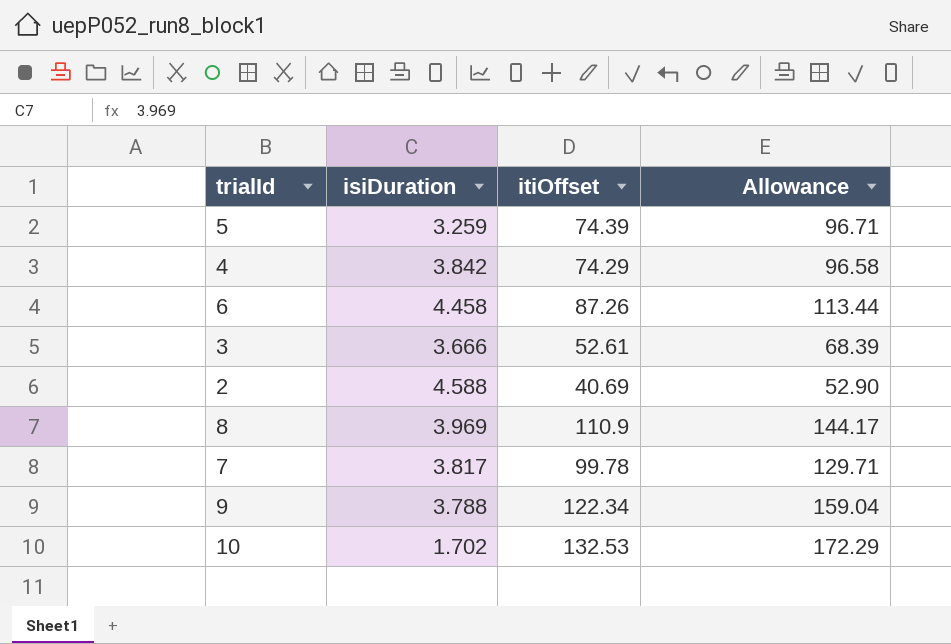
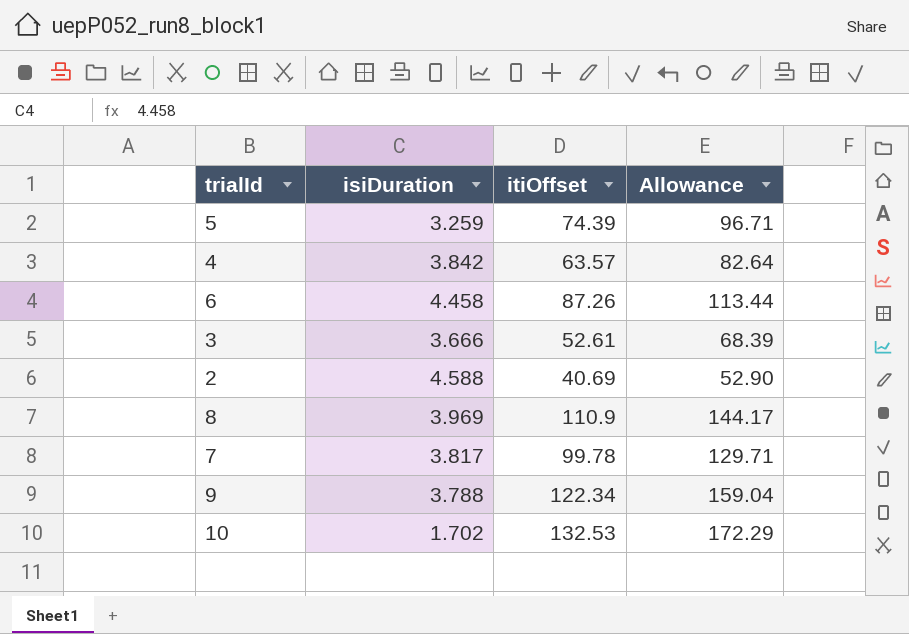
4 | itiOffset: 74.29 -> 63.57
4 | Allowance: 96.58 -> 82.64

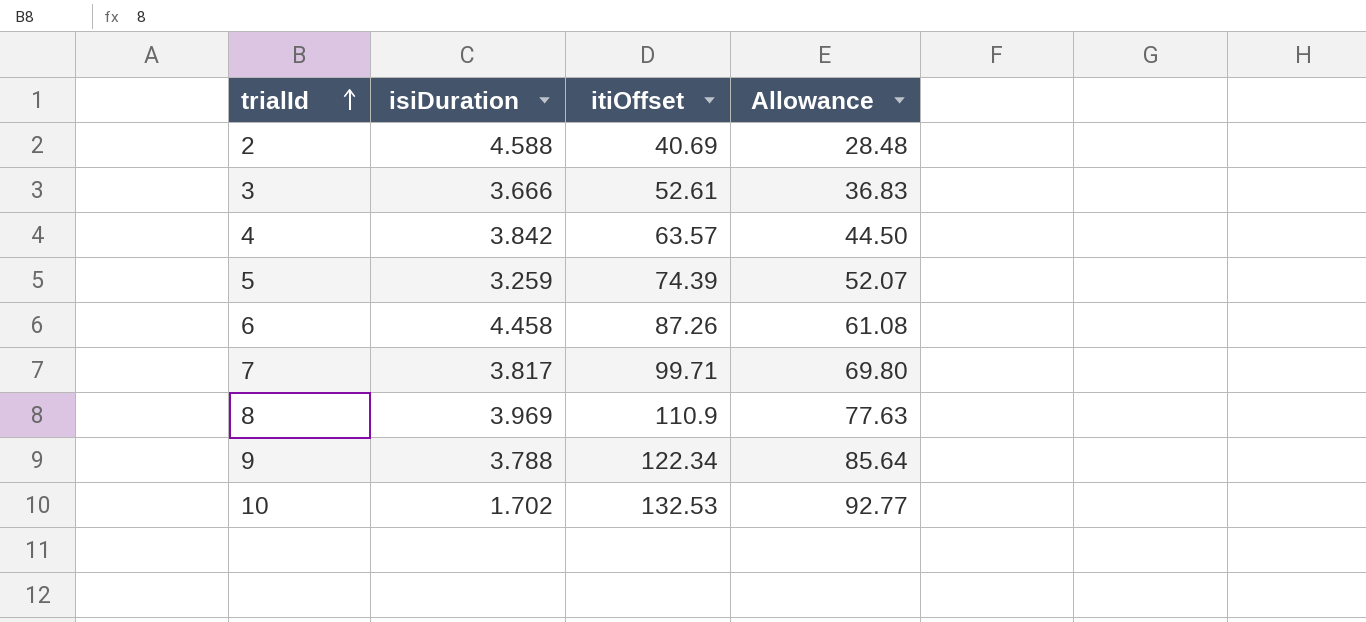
row order: none -> trialId ascending
column Allowance | formula: [itiOffset] * 1.3 -> [itiOffset] * 0.7
7 | itiOffset: 99.78 -> 99.71

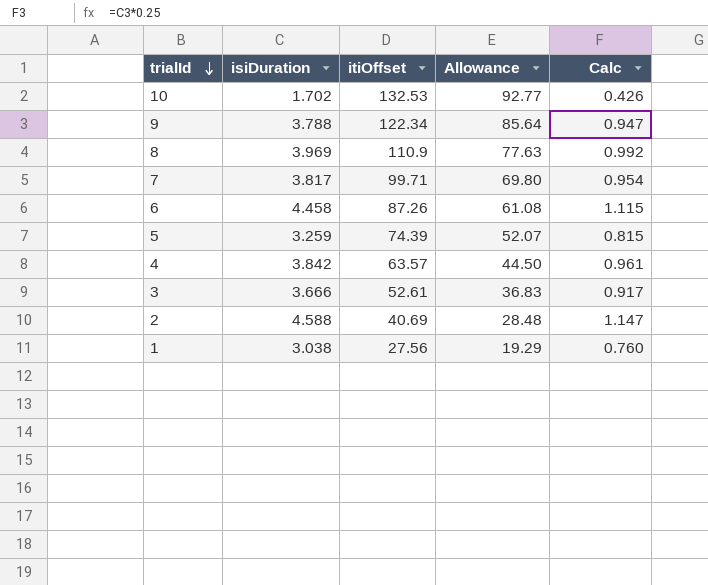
row order: trialId ascending -> trialId descending
column Calc | formula: none -> [isiDuration] * 0.25
row 1: none -> 3.038 | 27.56 | 19.29 | 0.760

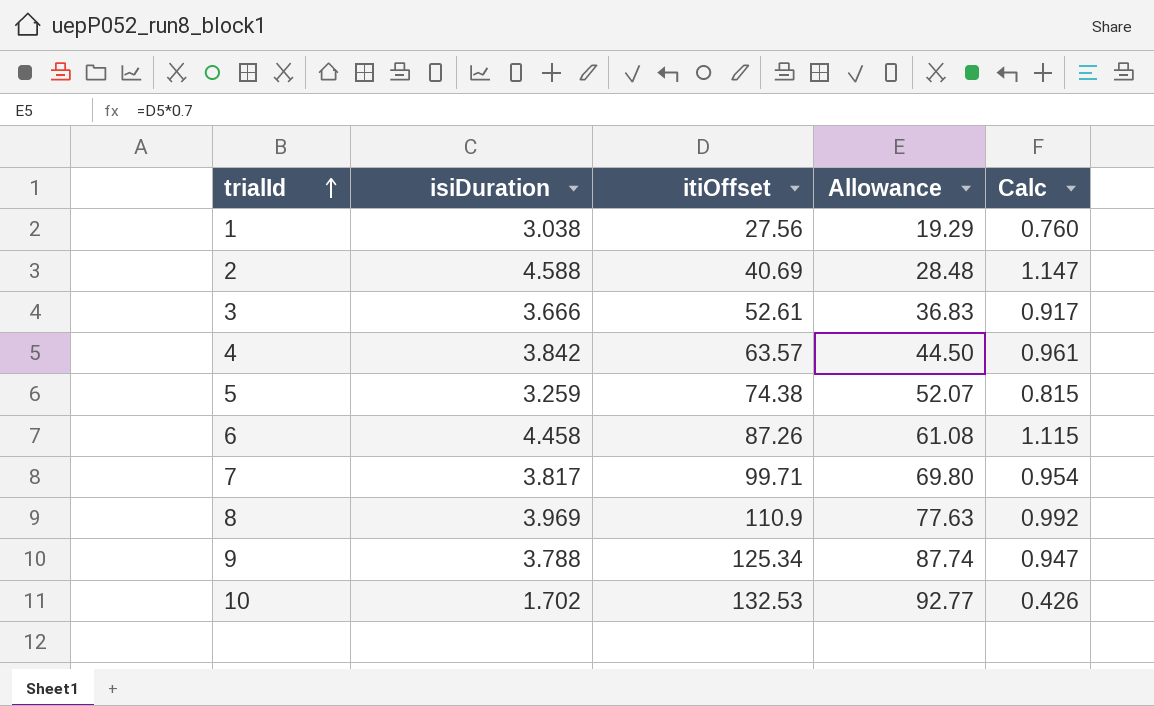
row order: trialId descending -> trialId ascending
5 | itiOffset: 74.39 -> 74.38
9 | itiOffset: 122.34 -> 125.34
9 | Allowance: 85.64 -> 87.74

